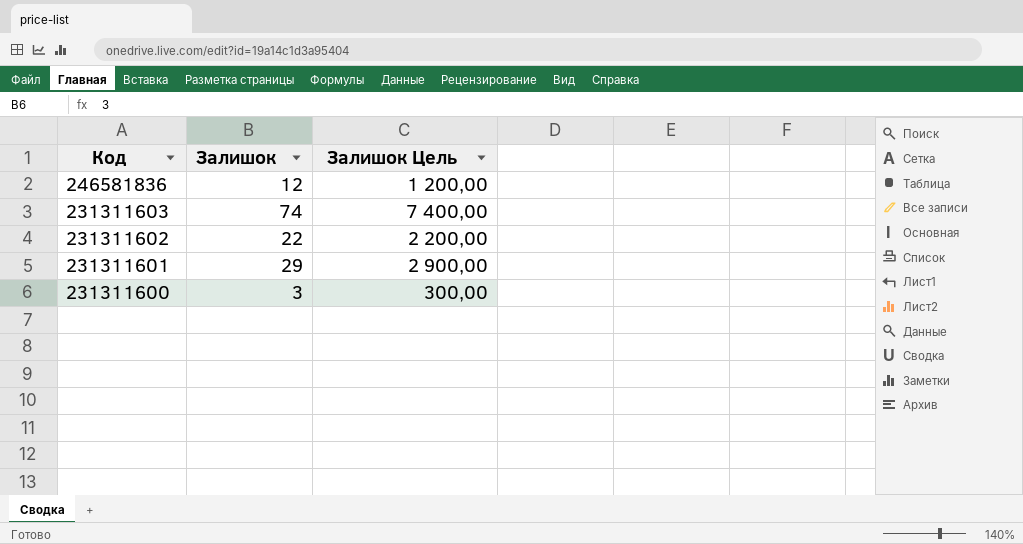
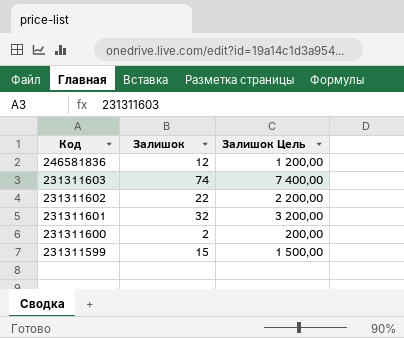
231311601 | Залишок: 29 -> 32
231311601 | Залишок Цель: 2 900,00 -> 3 200,00
231311600 | Залишок: 3 -> 2
231311600 | Залишок Цель: 300,00 -> 200,00
row 231311599: none -> 15 | 1 500,00

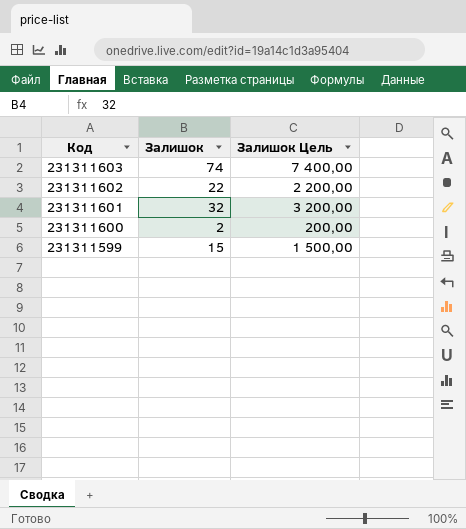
row 246581836: 12 | 1 200,00 -> none

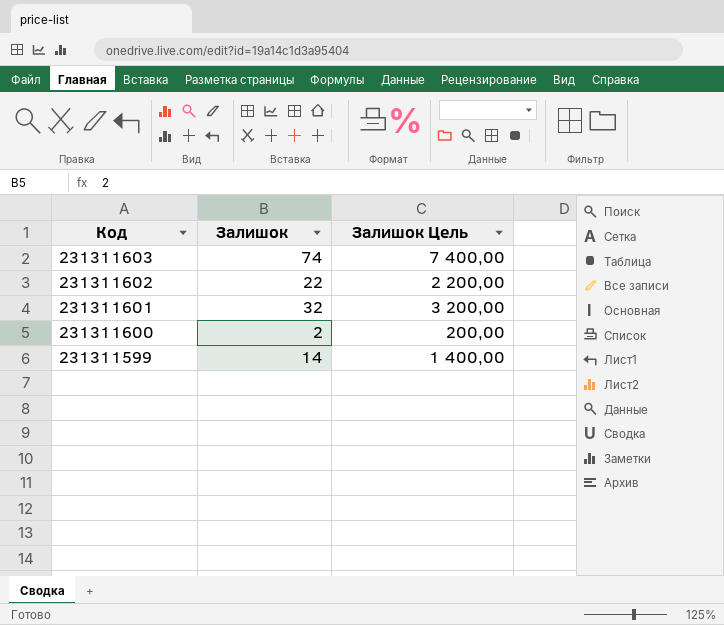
231311599 | Залишок: 15 -> 14
231311599 | Залишок Цель: 1 500,00 -> 1 400,00

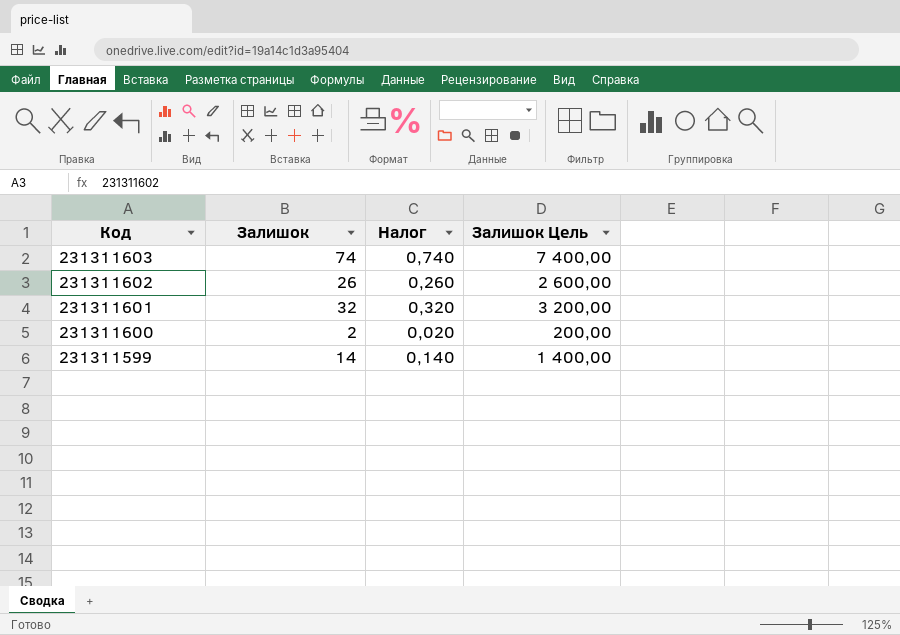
column Налог | formula: none -> [Залишок] * 0,01
231311602 | Залишок: 22 -> 26
231311602 | Залишок Цель: 2 200,00 -> 2 600,00

